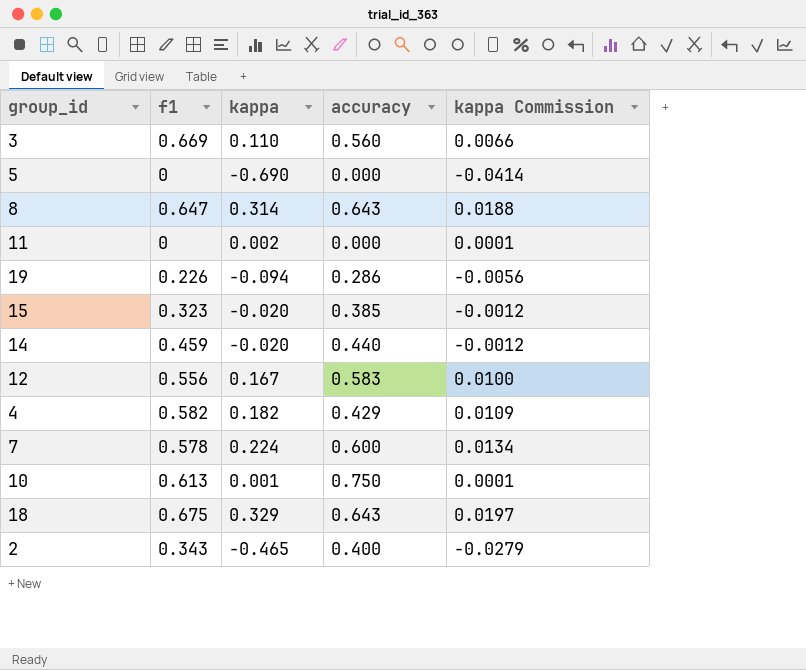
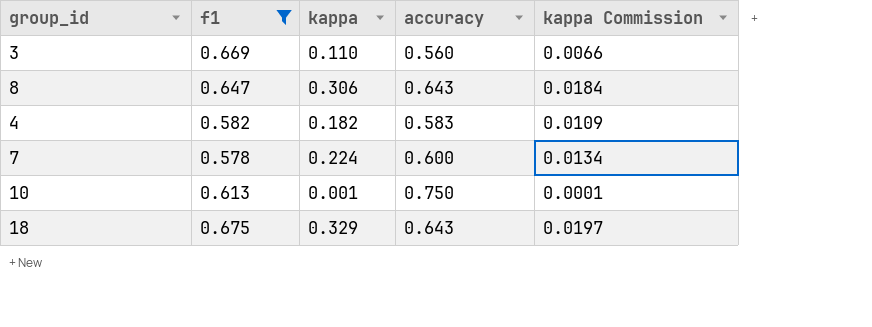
filter: none -> f1 >= 0.578
8 | kappa: 0.314 -> 0.306
8 | kappa Commission: 0.0188 -> 0.0184
4 | accuracy: 0.429 -> 0.583

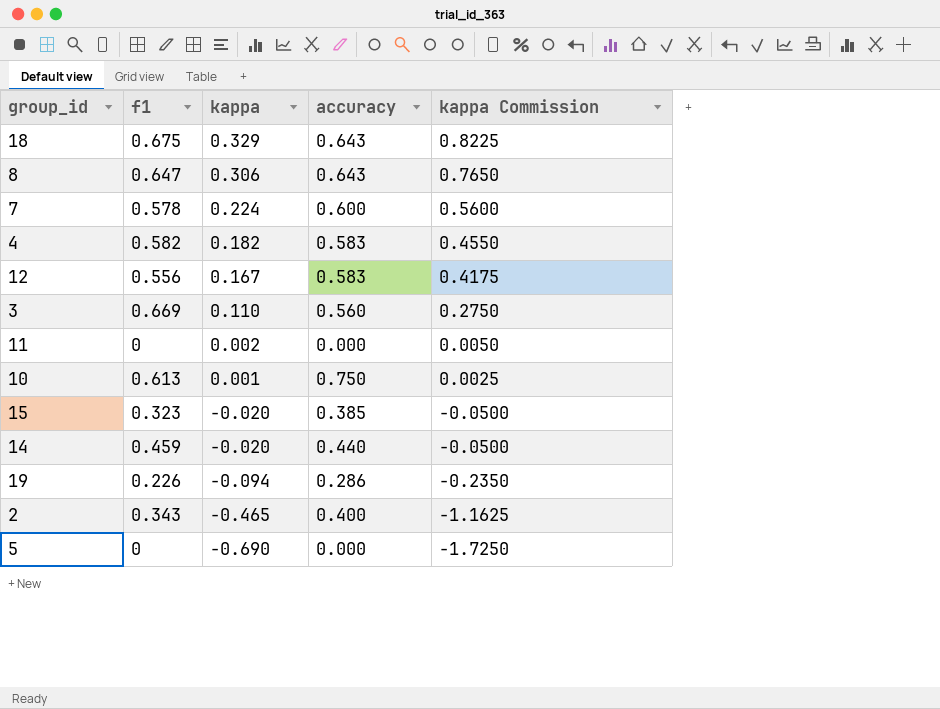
filter: f1 >= 0.578 -> none
row order: none -> kappa descending
column kappa Commission | formula: [kappa] * 0.06 -> [kappa] * 2.5

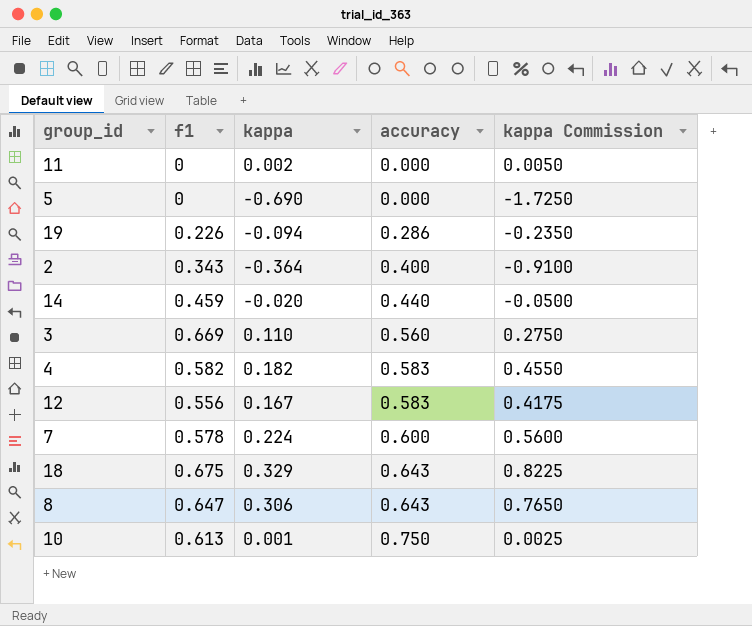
row order: kappa descending -> accuracy ascending
row 15: 0.323 | -0.020 | 0.385 | -0.0500 -> none
2 | kappa: -0.465 -> -0.364
2 | kappa Commission: -1.1625 -> -0.9100

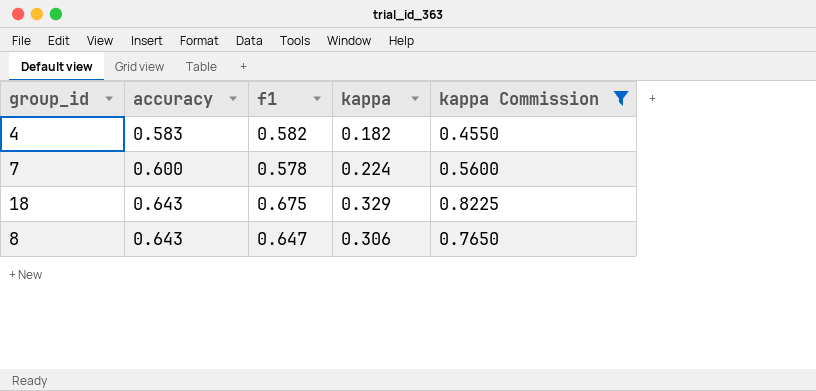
filter: none -> kappa Commission >= 0.4550
column accuracy | position: 4 -> 2

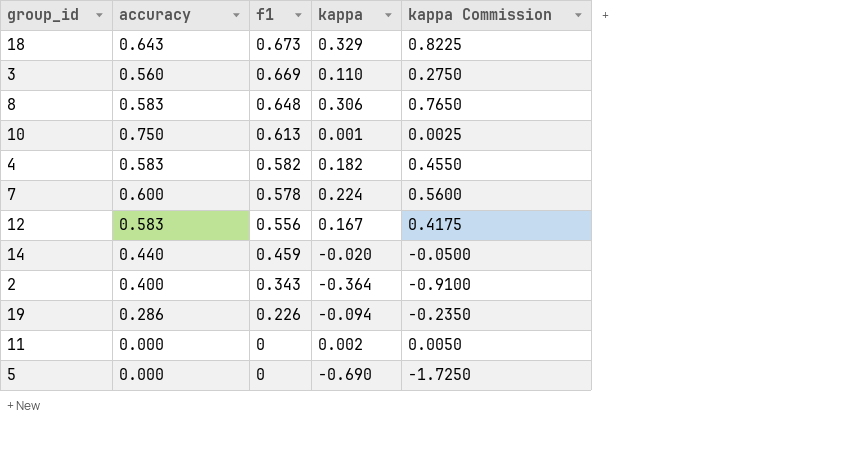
filter: kappa Commission >= 0.4550 -> none
row order: accuracy ascending -> f1 descending
18 | f1: 0.675 -> 0.673
8 | accuracy: 0.643 -> 0.583
8 | f1: 0.647 -> 0.648

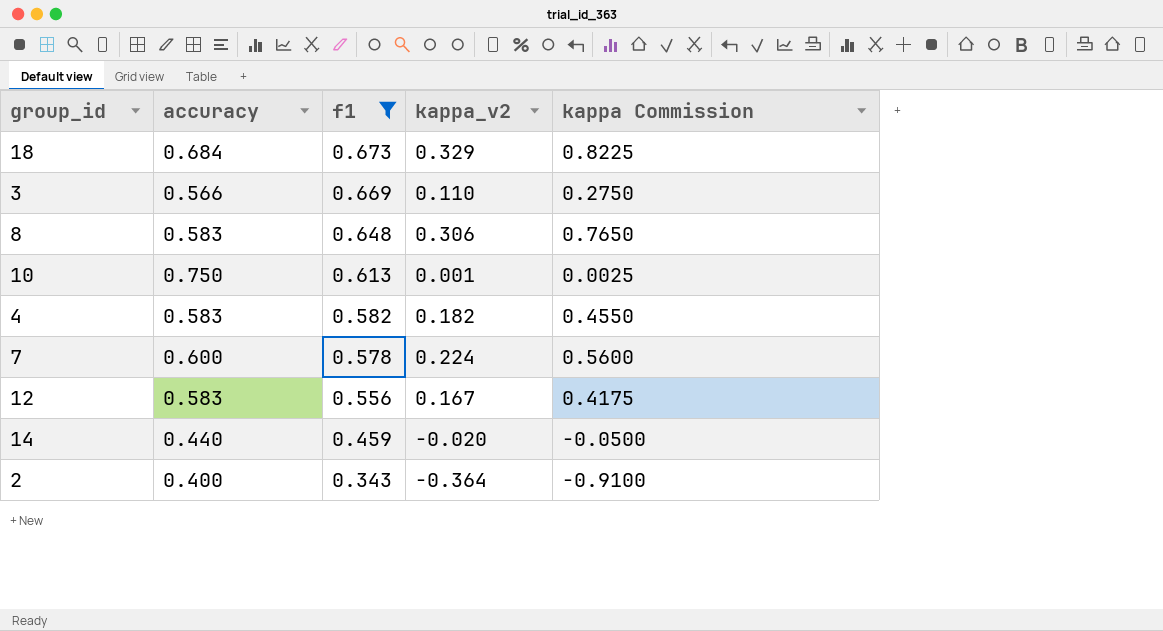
filter: none -> f1 >= 0.343
column name: kappa -> kappa_v2
18 | accuracy: 0.643 -> 0.684
3 | accuracy: 0.560 -> 0.566

